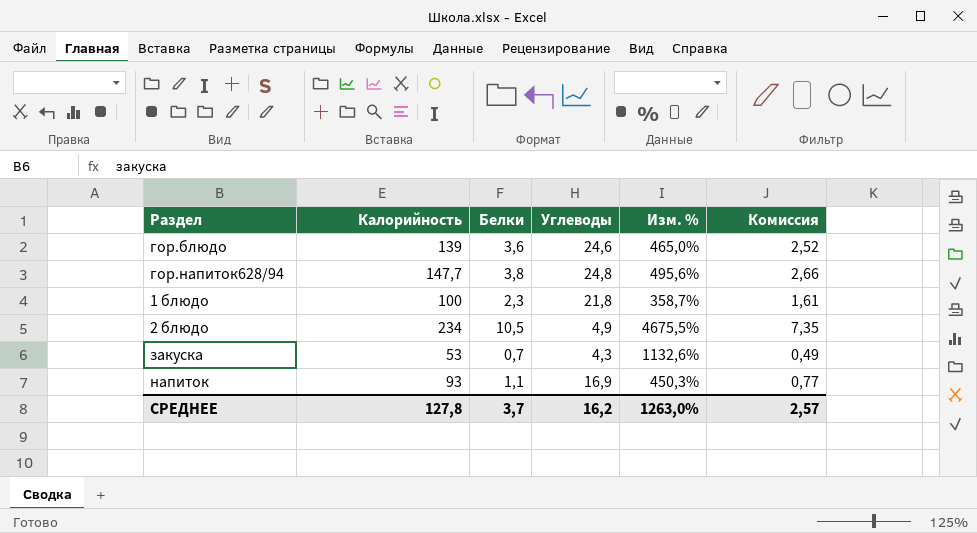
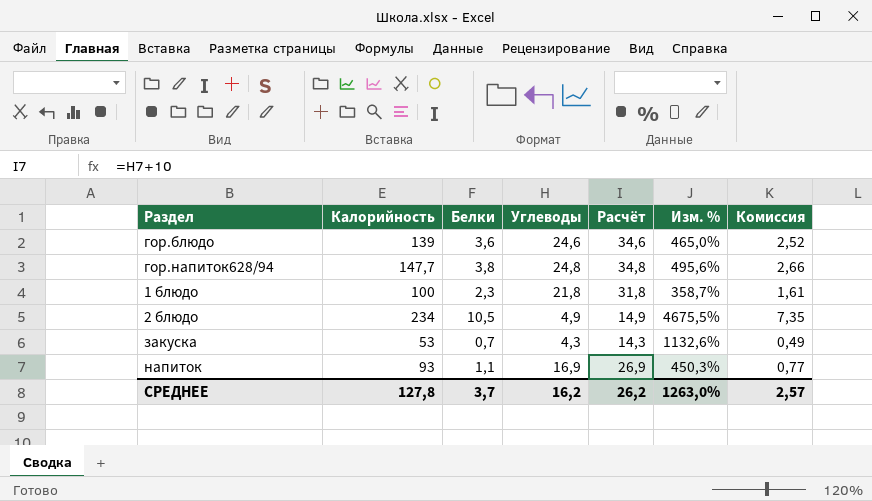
column Расчёт | formula: none -> [Углеводы] + 10

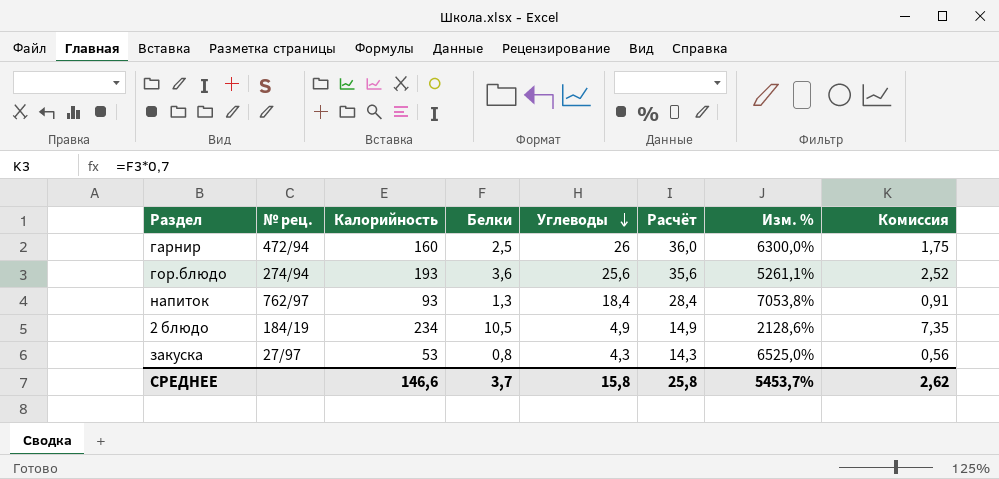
row order: none -> Углеводы descending
column № рец. | position: none -> 2
column Изм. % | formula: ([Калорийность] - [Углеводы]) / [Углеводы] -> ([Калорийность] - [Белки]) / [Белки]
row гор.напиток628/94: 147,7 | 3,8 | 24,8 | 34,8 | 495,6% | 2,66 -> none
row 1 блюдо: 100 | 2,3 | 21,8 | 31,8 | 358,7% | 1,61 -> none
row гарнир: none -> 472/94 | 160 | 2,5 | 26 | 36,0 | 6300,0% | 1,75
гор.блюдо | Калорийность: 139 -> 193
гор.блюдо | Углеводы: 24,6 -> 25,6
гор.блюдо | Расчёт: 34,6 -> 35,6
напиток | Белки: 1,1 -> 1,3
напиток | Углеводы: 16,9 -> 18,4
напиток | Расчёт: 26,9 -> 28,4
напиток | Комиссия: 0,77 -> 0,91
закуска | Белки: 0,7 -> 0,8
закуска | Комиссия: 0,49 -> 0,56
СРЕДНЕЕ | Калорийность: 127,8 -> 146,6
СРЕДНЕЕ | Углеводы: 16,2 -> 15,8
СРЕДНЕЕ | Расчёт: 26,2 -> 25,8
СРЕДНЕЕ | Изм. %: 1263,0% -> 5453,7%
СРЕДНЕЕ | Комиссия: 2,57 -> 2,62

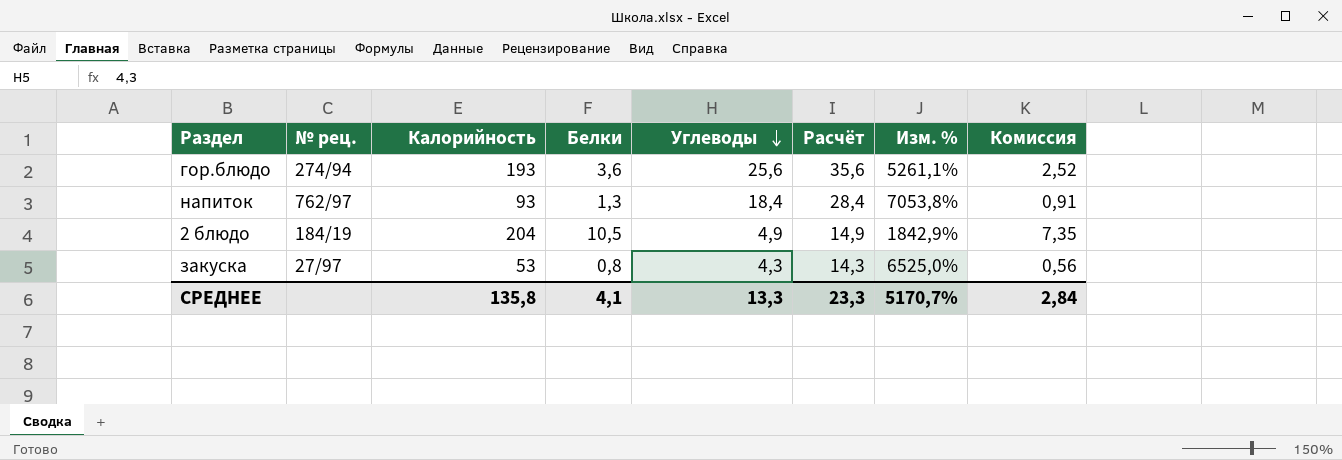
row гарнир: 472/94 | 160 | 2,5 | 26 | 36,0 | 6300,0% | 1,75 -> none
2 блюдо | Калорийность: 234 -> 204
2 блюдо | Изм. %: 2128,6% -> 1842,9%
СРЕДНЕЕ | Калорийность: 146,6 -> 135,8
СРЕДНЕЕ | Белки: 3,7 -> 4,1
СРЕДНЕЕ | Углеводы: 15,8 -> 13,3
СРЕДНЕЕ | Расчёт: 25,8 -> 23,3
СРЕДНЕЕ | Изм. %: 5453,7% -> 5170,7%
СРЕДНЕЕ | Комиссия: 2,62 -> 2,84

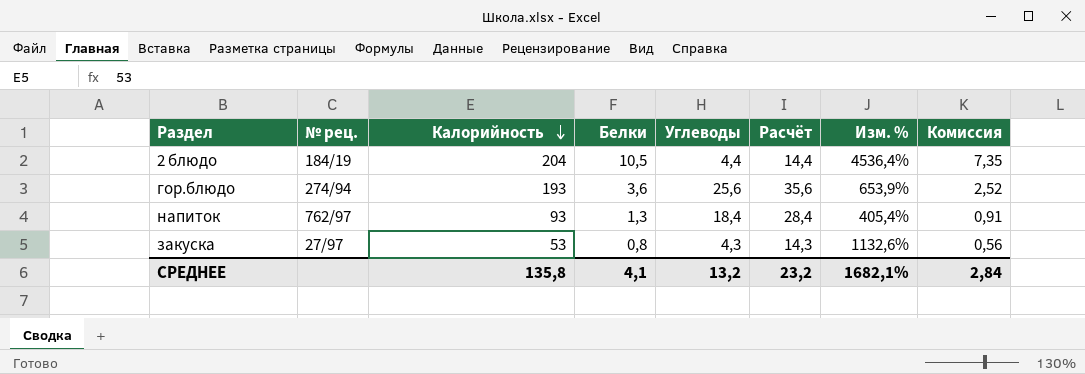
row order: Углеводы descending -> Калорийность descending
column Изм. % | formula: ([Калорийность] - [Белки]) / [Белки] -> ([Калорийность] - [Углеводы]) / [Углеводы]
2 блюдо | Углеводы: 4,9 -> 4,4
2 блюдо | Расчёт: 14,9 -> 14,4
СРЕДНЕЕ | Углеводы: 13,3 -> 13,2
СРЕДНЕЕ | Расчёт: 23,3 -> 23,2
СРЕДНЕЕ | Изм. %: 5170,7% -> 1682,1%

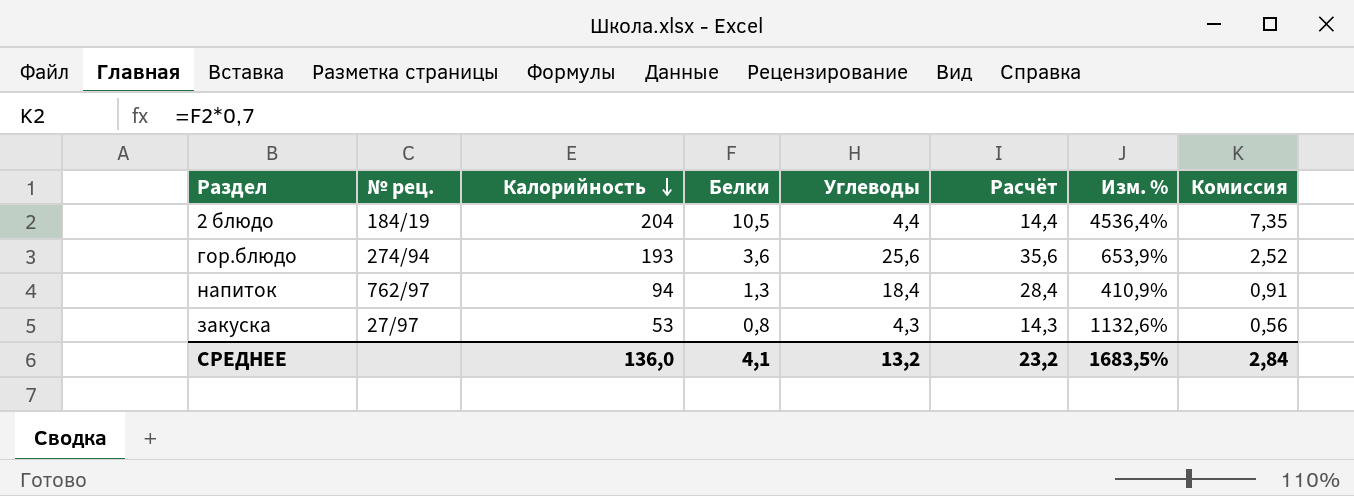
напиток | Калорийность: 93 -> 94
напиток | Изм. %: 405,4% -> 410,9%
СРЕДНЕЕ | Калорийность: 135,8 -> 136,0
СРЕДНЕЕ | Изм. %: 1682,1% -> 1683,5%

